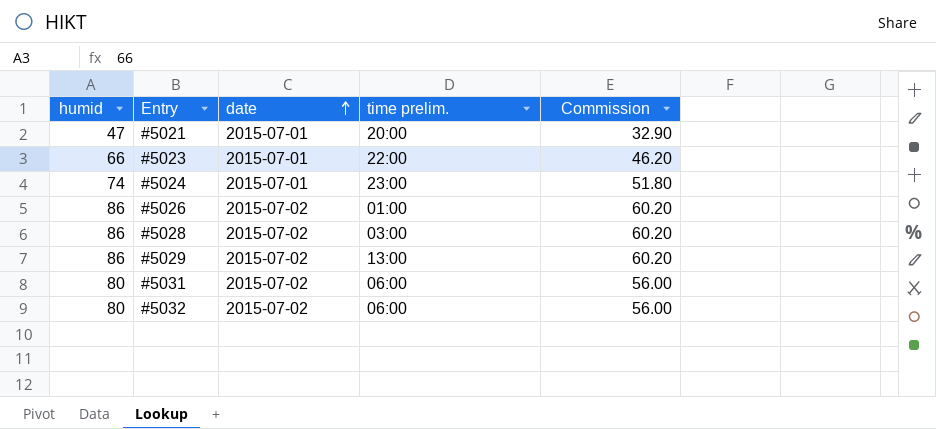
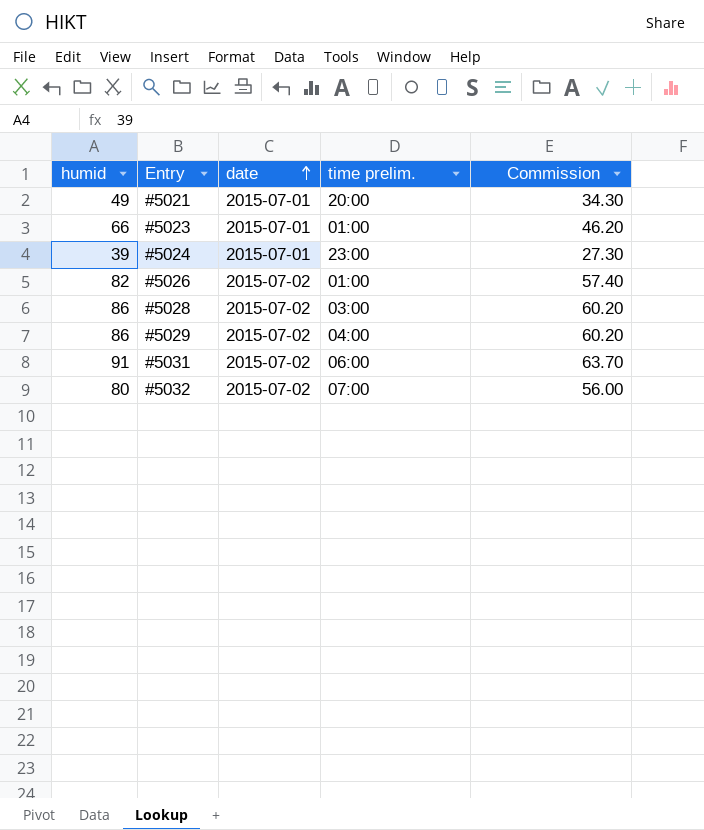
#5021 | humid: 47 -> 49
#5021 | Commission: 32.90 -> 34.30
#5023 | time prelim.: 22:00 -> 01:00
#5024 | humid: 74 -> 39
#5024 | Commission: 51.80 -> 27.30
#5026 | humid: 86 -> 82
#5026 | Commission: 60.20 -> 57.40
#5029 | time prelim.: 13:00 -> 04:00
#5031 | humid: 80 -> 91
#5031 | Commission: 56.00 -> 63.70
#5032 | time prelim.: 06:00 -> 07:00

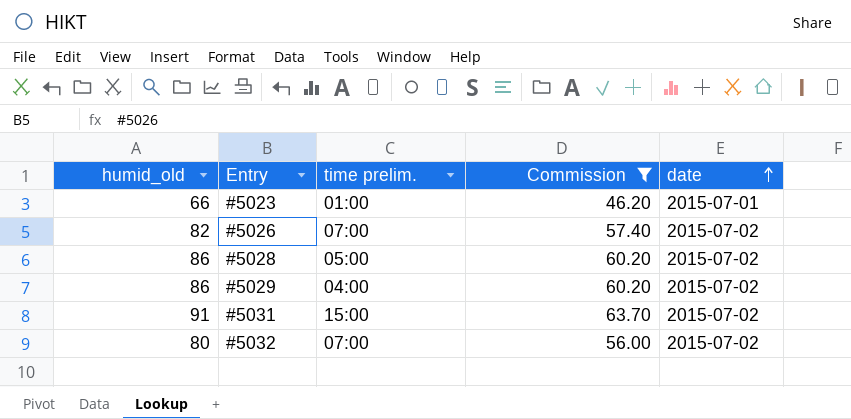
filter: none -> Commission >= 46.20
column name: humid -> humid_old
column date | position: 3 -> 5
#5026 | time prelim.: 01:00 -> 07:00
#5028 | time prelim.: 03:00 -> 05:00
#5031 | time prelim.: 06:00 -> 15:00

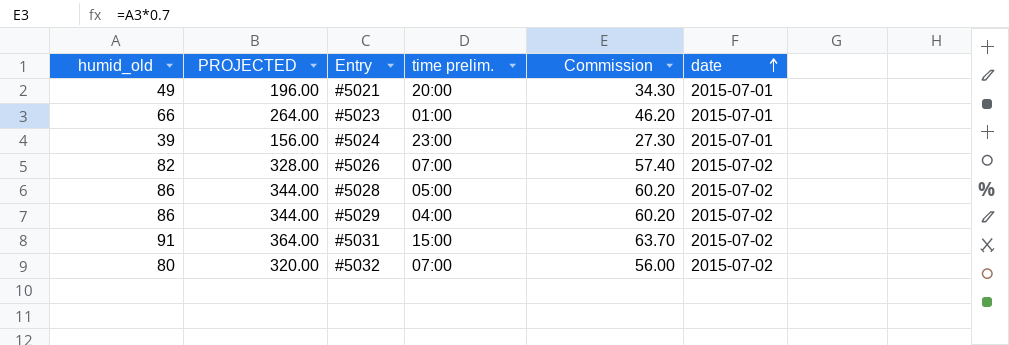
filter: Commission >= 46.20 -> none
column PROJECTED | formula: none -> [humid_old] * 4

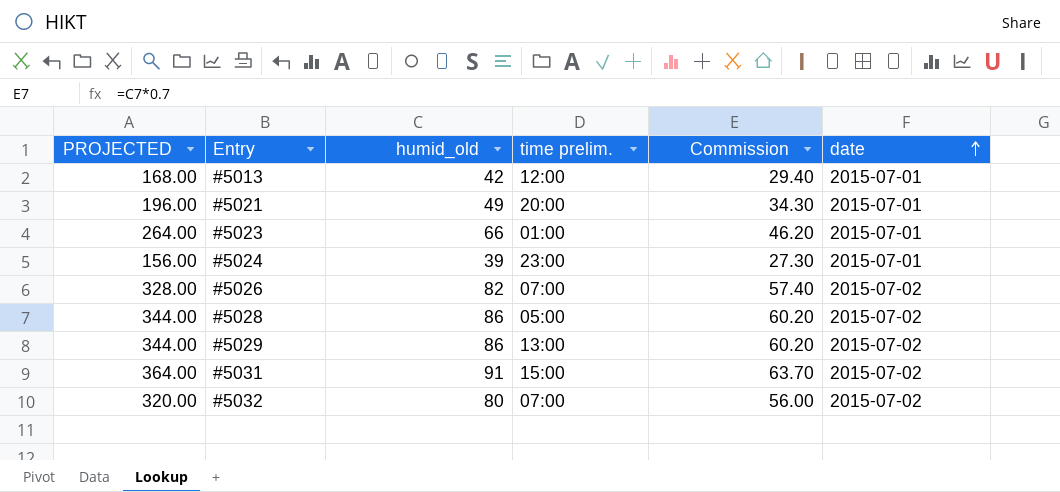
column humid_old | position: 1 -> 3
row #5013: none -> 168.00 | 42 | 12:00 | 29.40 | 2015-07-01
#5029 | time prelim.: 04:00 -> 13:00

